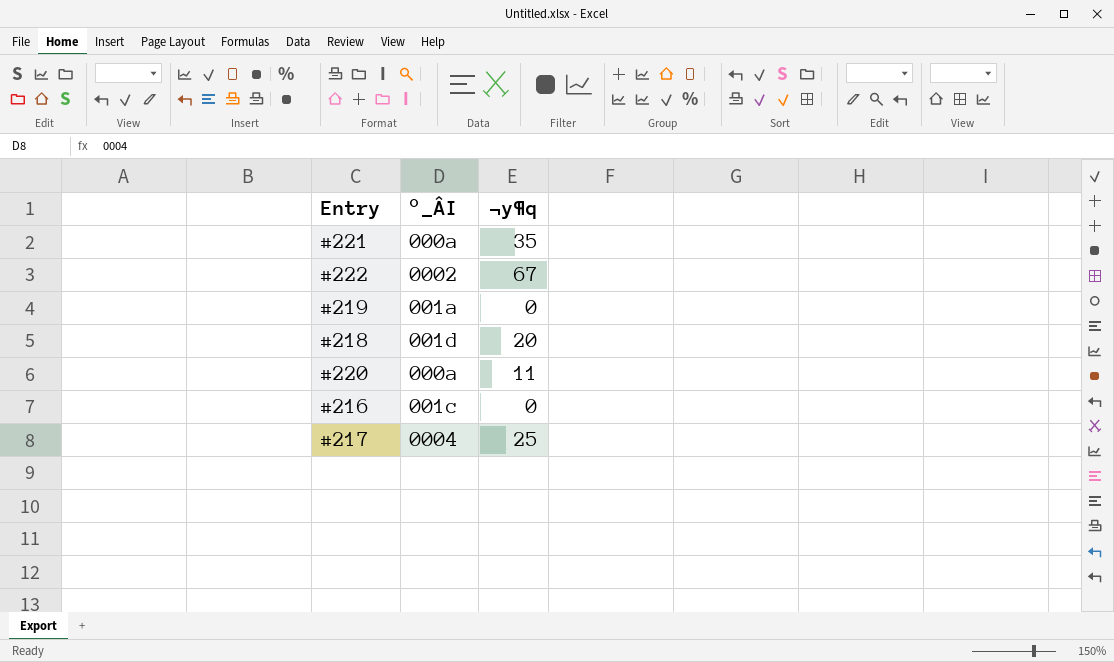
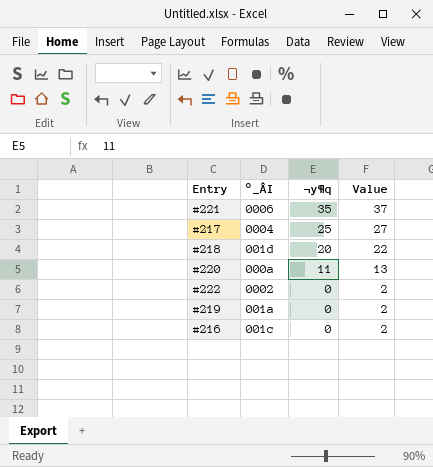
row order: none -> ¬y¶q descending
column Value | formula: none -> [¬y¶q] + 2
#221 | °_ÂI: 000a -> 0006
#222 | ¬y¶q: 67 -> 0

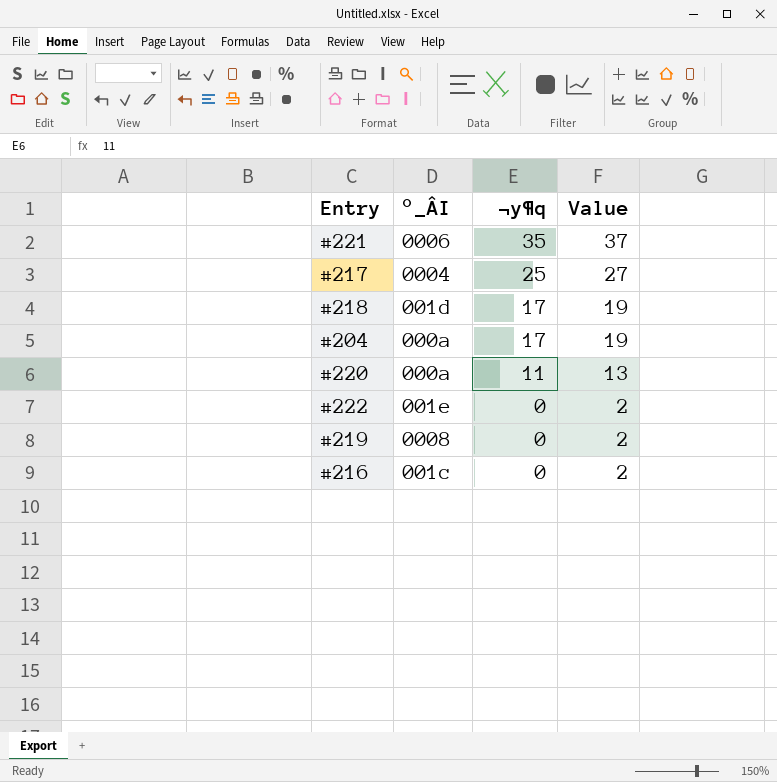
#218 | ¬y¶q: 20 -> 17
#218 | Value: 22 -> 19
row #204: none -> 000a | 17 | 19
#222 | °_ÂI: 0002 -> 001e
#219 | °_ÂI: 001a -> 0008

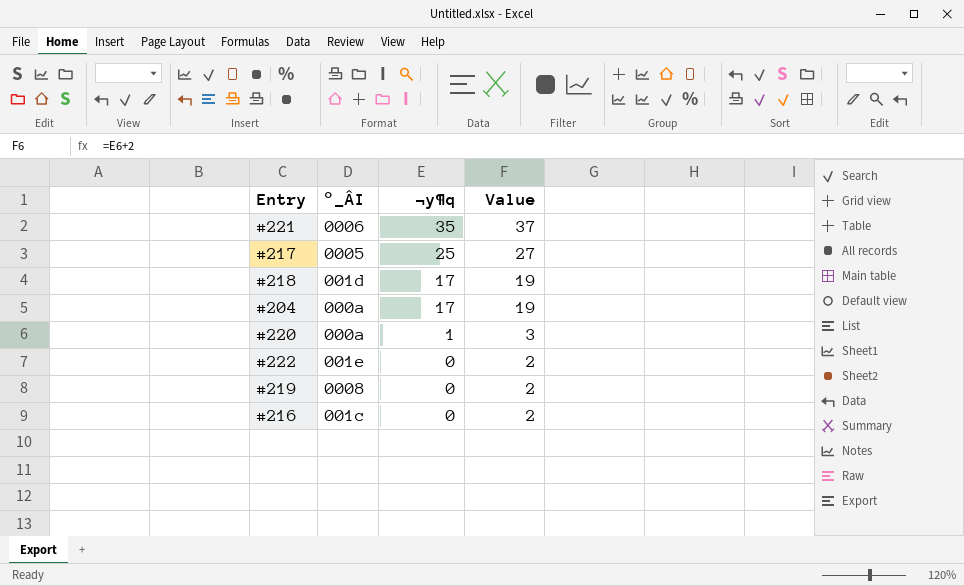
#217 | °_ÂI: 0004 -> 0005
#220 | ¬y¶q: 11 -> 1
#220 | Value: 13 -> 3

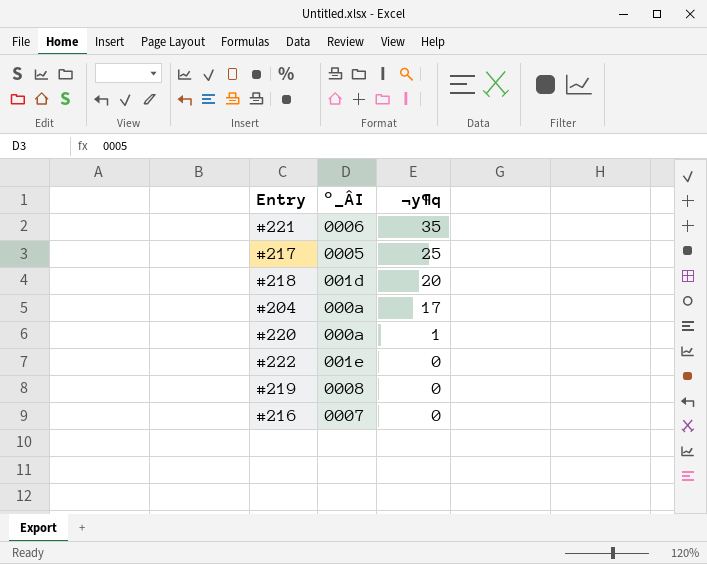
column Value | formula: [¬y¶q] + 2 -> none
#218 | ¬y¶q: 17 -> 20
#216 | °_ÂI: 001c -> 0007

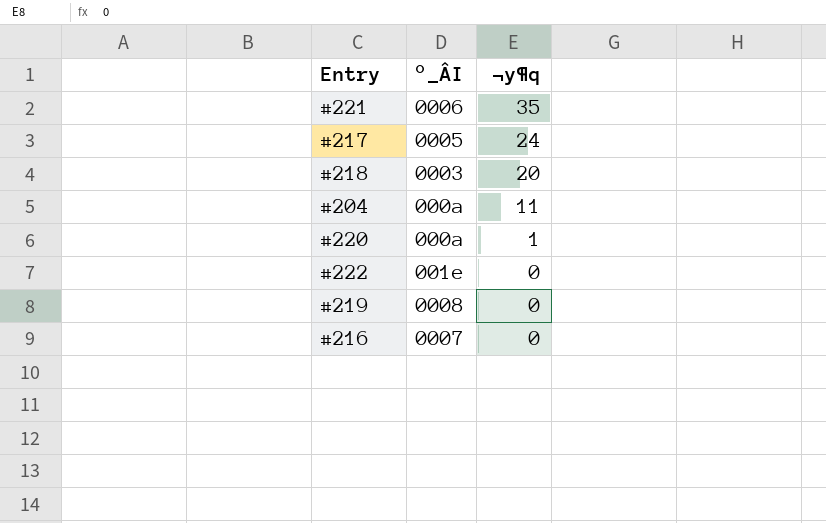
#217 | ¬y¶q: 25 -> 24
#218 | °_ÂI: 001d -> 0003
#204 | ¬y¶q: 17 -> 11

